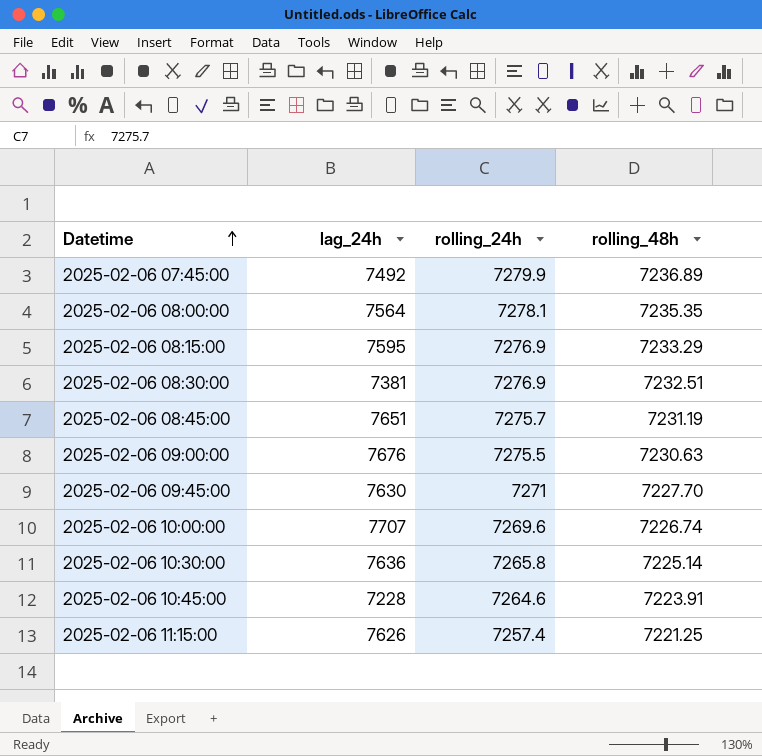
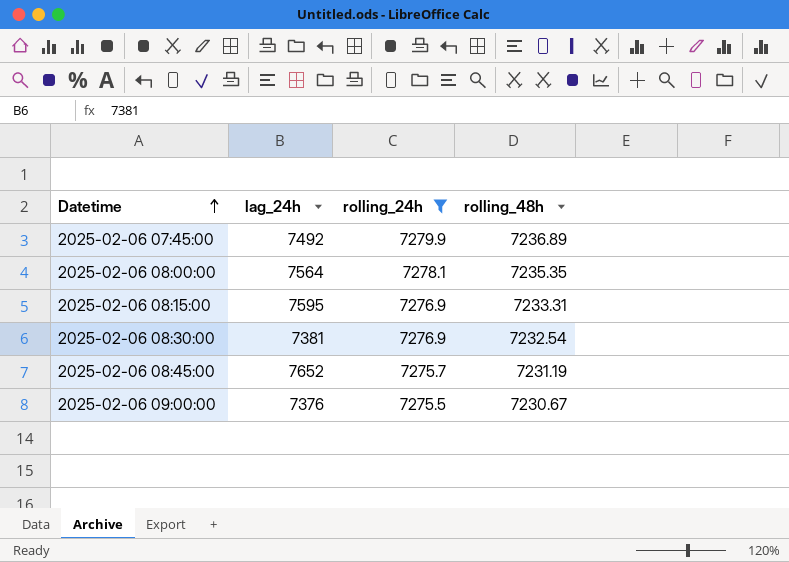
filter: none -> rolling_24h >= 7275.5
2025-02-06 08:15:00 | rolling_48h: 7233.29 -> 7233.31
2025-02-06 08:30:00 | rolling_48h: 7232.51 -> 7232.54
2025-02-06 08:45:00 | lag_24h: 7651 -> 7652
2025-02-06 09:00:00 | lag_24h: 7676 -> 7376
2025-02-06 09:00:00 | rolling_48h: 7230.63 -> 7230.67

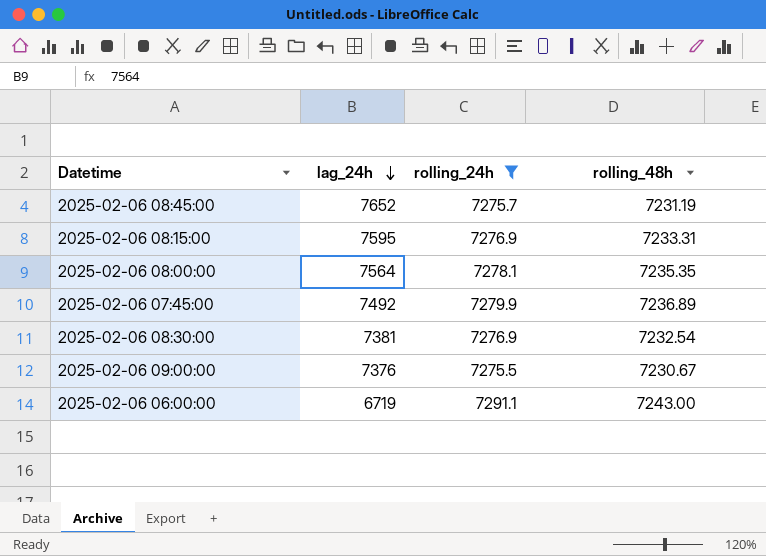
row order: Datetime ascending -> lag_24h descending
row 2025-02-06 06:00:00: none -> 6719 | 7291.1 | 7243.00

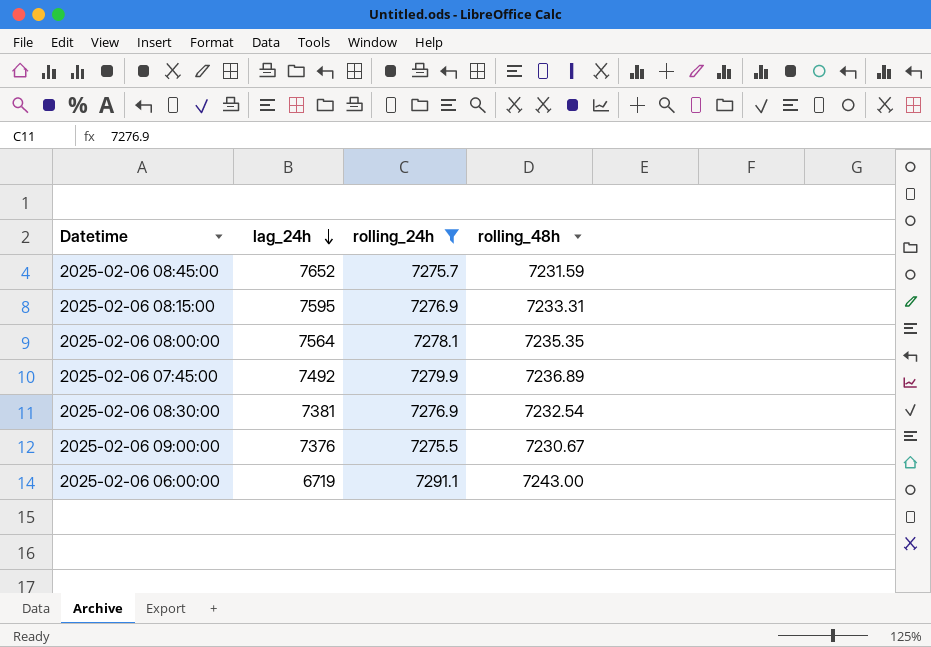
2025-02-06 08:45:00 | rolling_48h: 7231.19 -> 7231.59

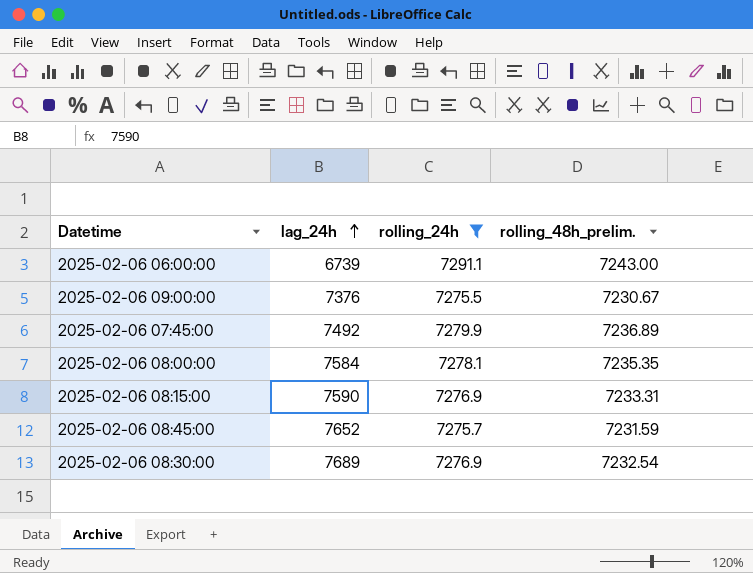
row order: lag_24h descending -> lag_24h ascending
column name: rolling_48h -> rolling_48h_prelim.
2025-02-06 06:00:00 | lag_24h: 6719 -> 6739
2025-02-06 08:00:00 | lag_24h: 7564 -> 7584
2025-02-06 08:15:00 | lag_24h: 7595 -> 7590
2025-02-06 08:30:00 | lag_24h: 7381 -> 7689

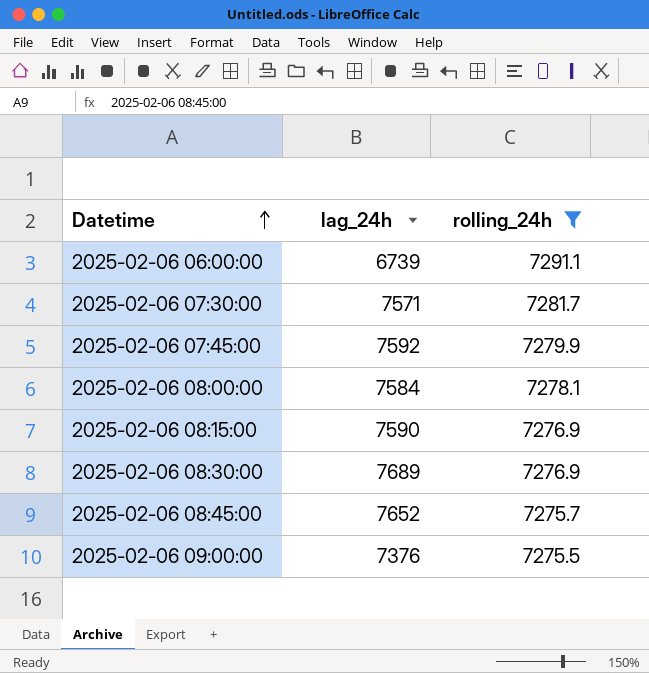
row order: lag_24h ascending -> Datetime ascending
column rolling_48h_prelim. | position: 4 -> none
row 2025-02-06 07:30:00: none -> 7571 | 7281.7
2025-02-06 07:45:00 | lag_24h: 7492 -> 7592

